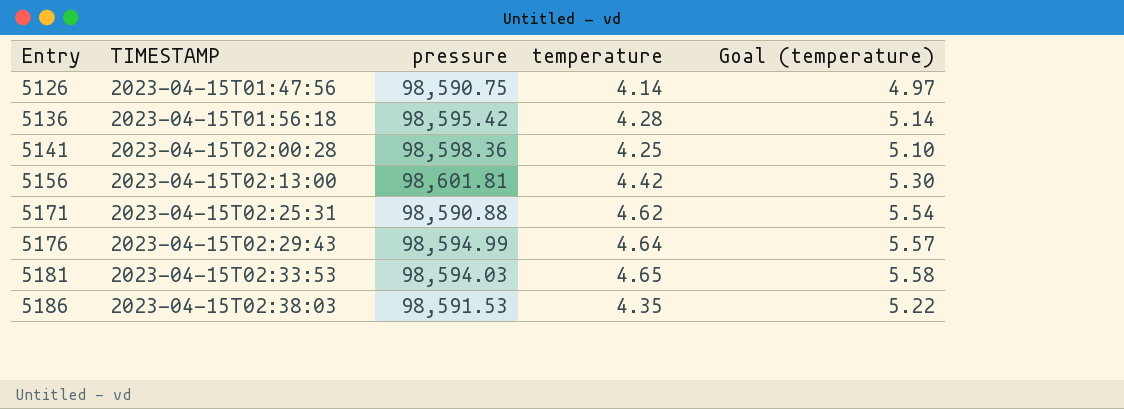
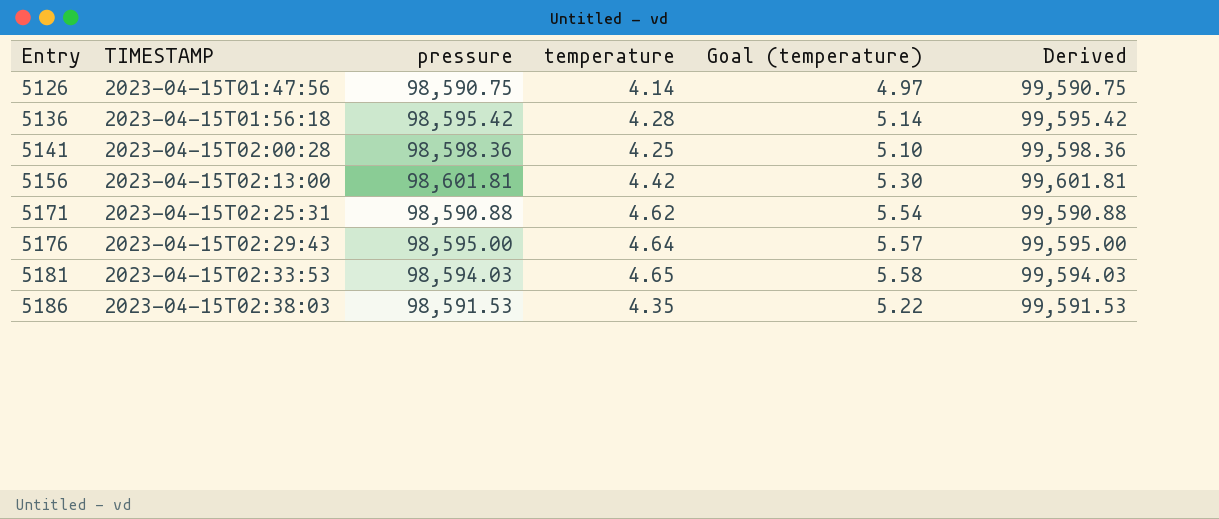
column Derived | formula: none -> [pressure] + 1000
5176 | pressure: 98,594.99 -> 98,595.00

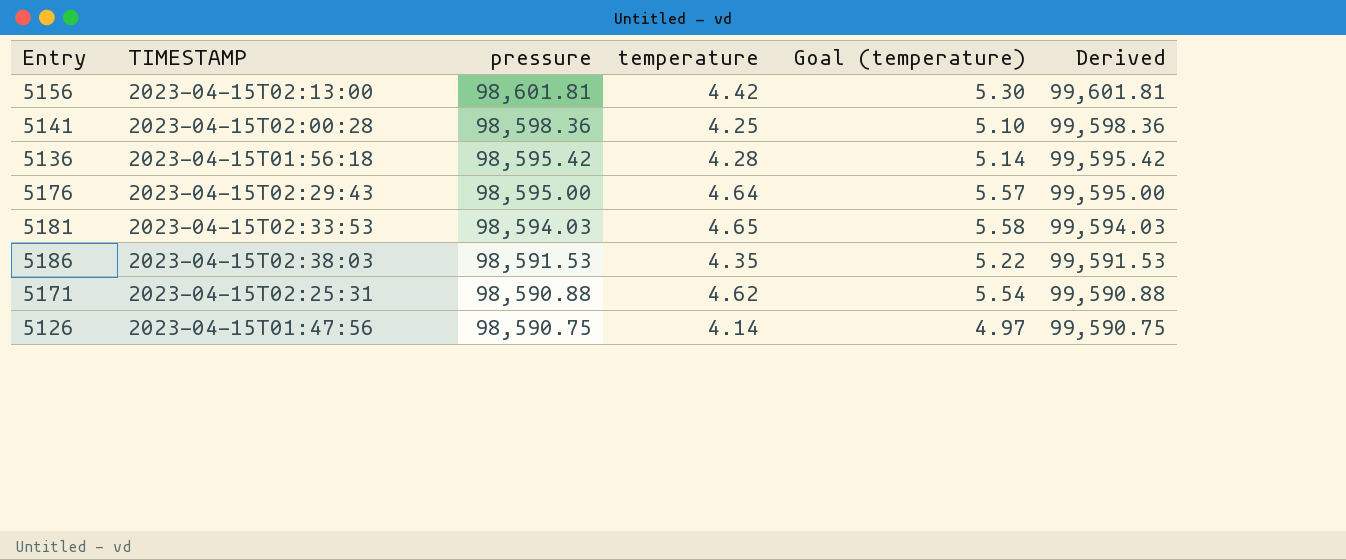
row order: Entry ascending -> pressure descending

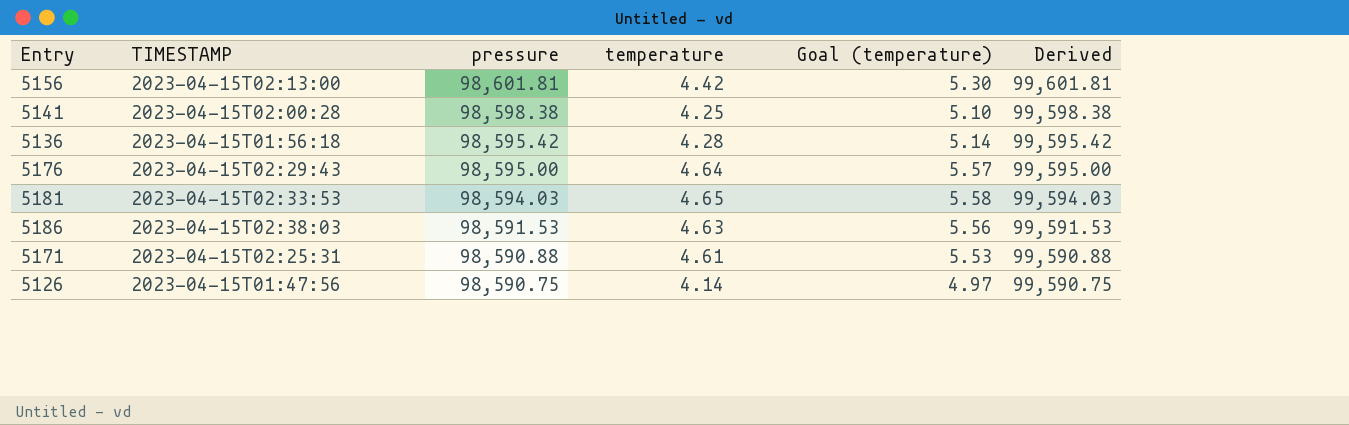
5141 | pressure: 98,598.36 -> 98,598.38
5141 | Derived: 99,598.36 -> 99,598.38
5186 | temperature: 4.35 -> 4.63
5186 | Goal (temperature): 5.22 -> 5.56
5171 | temperature: 4.62 -> 4.61
5171 | Goal (temperature): 5.54 -> 5.53

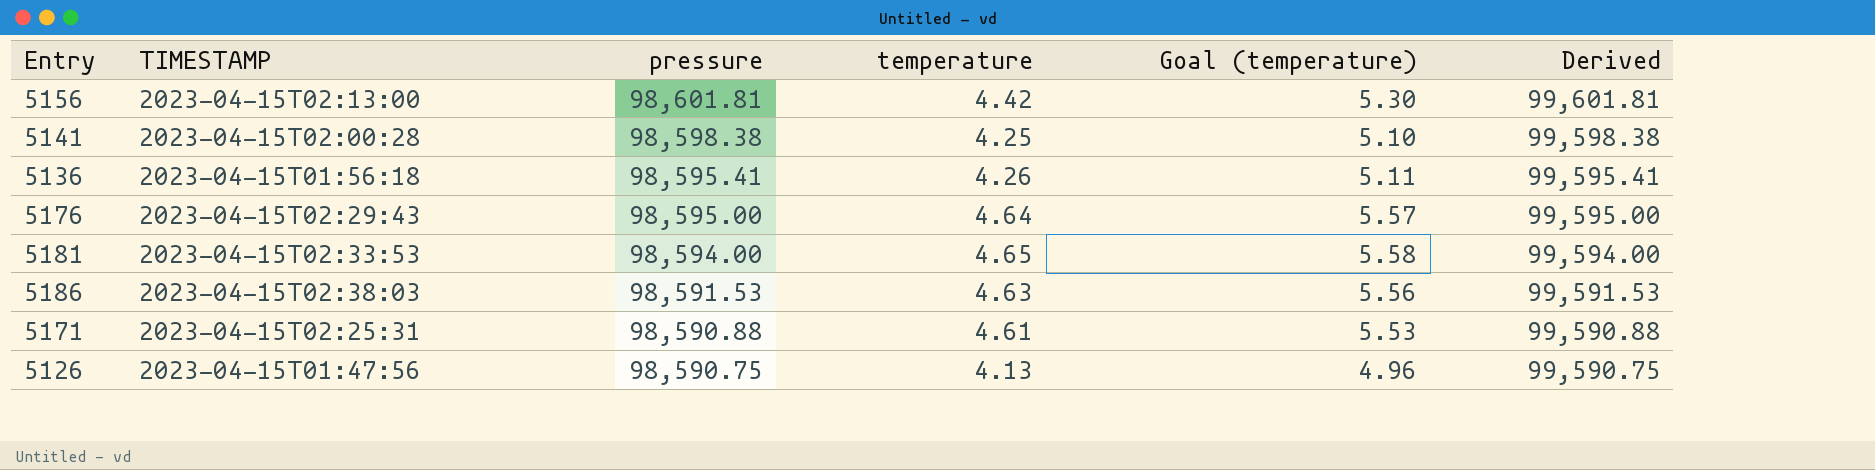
5136 | pressure: 98,595.42 -> 98,595.41
5136 | temperature: 4.28 -> 4.26
5136 | Goal (temperature): 5.14 -> 5.11
5136 | Derived: 99,595.42 -> 99,595.41
5181 | pressure: 98,594.03 -> 98,594.00
5181 | Derived: 99,594.03 -> 99,594.00
5126 | temperature: 4.14 -> 4.13
5126 | Goal (temperature): 4.97 -> 4.96

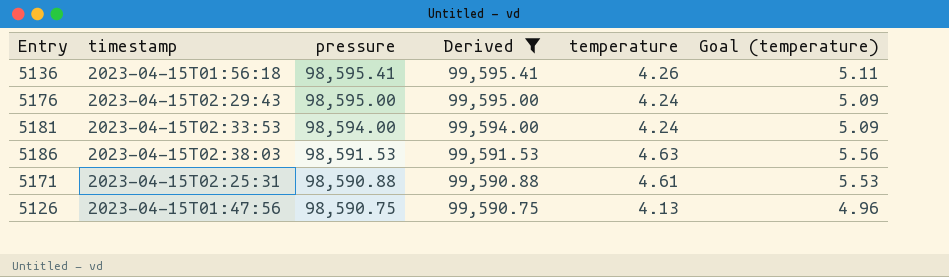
filter: none -> Derived <= 99,595.41
column name: TIMESTAMP -> timestamp
column Derived | position: 6 -> 4
5176 | temperature: 4.64 -> 4.24
5176 | Goal (temperature): 5.57 -> 5.09
5181 | temperature: 4.65 -> 4.24
5181 | Goal (temperature): 5.58 -> 5.09

